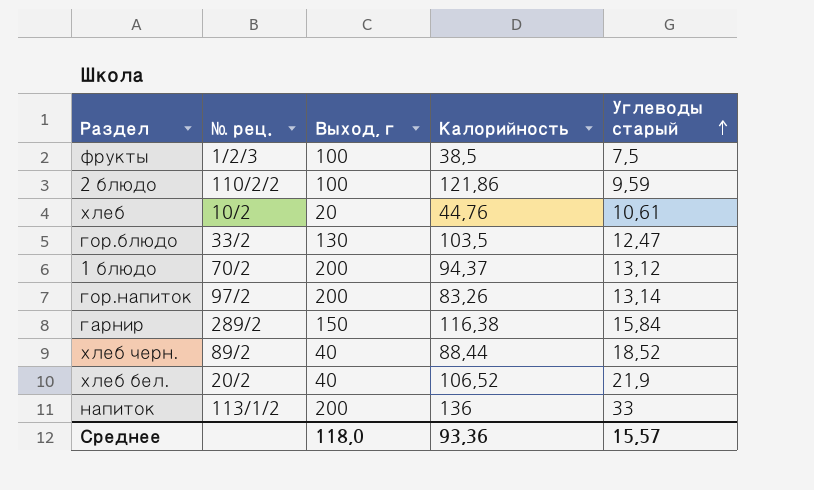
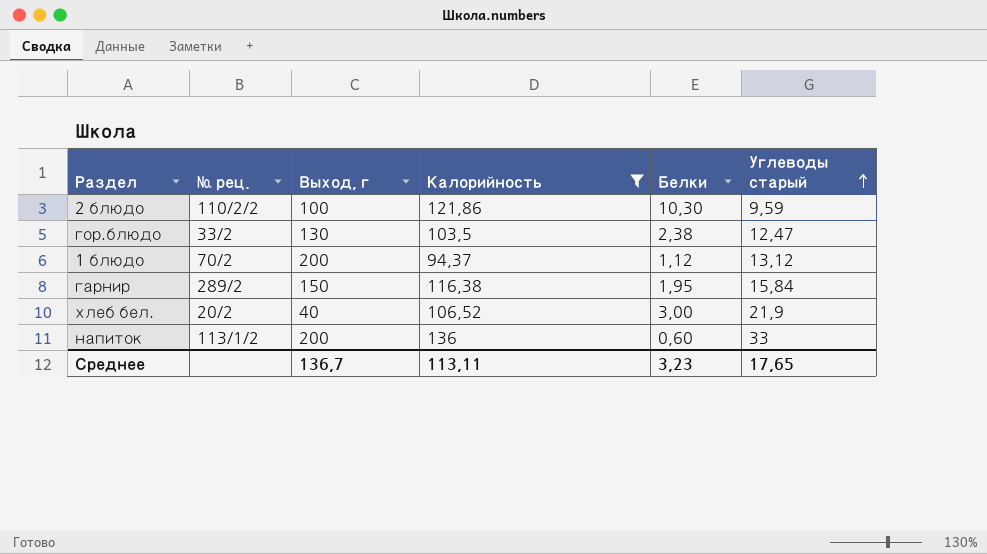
filter: none -> Калорийность >= 94,37
column Белки | position: none -> 5
Среднее | Выход, г: 118,0 -> 136,7
Среднее | Калорийность: 93,36 -> 113,11
Среднее | Углеводы старый: 15,57 -> 17,65

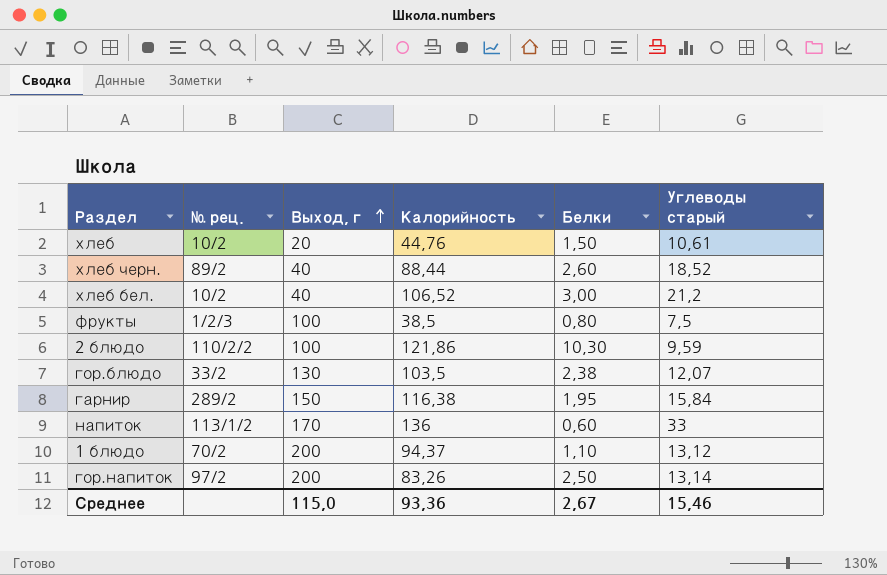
filter: Калорийность >= 94,37 -> none
row order: Углеводы старый ascending -> Выход, г ascending
хлеб бел. | № рец.: 20/2 -> 10/2
хлеб бел. | Углеводы старый: 21,9 -> 21,2
гор.блюдо | Углеводы старый: 12,47 -> 12,07
напиток | Выход, г: 200 -> 170
1 блюдо | Белки: 1,12 -> 1,10
Среднее | Выход, г: 136,7 -> 115,0
Среднее | Калорийность: 113,11 -> 93,36
Среднее | Белки: 3,23 -> 2,67
Среднее | Углеводы старый: 17,65 -> 15,46

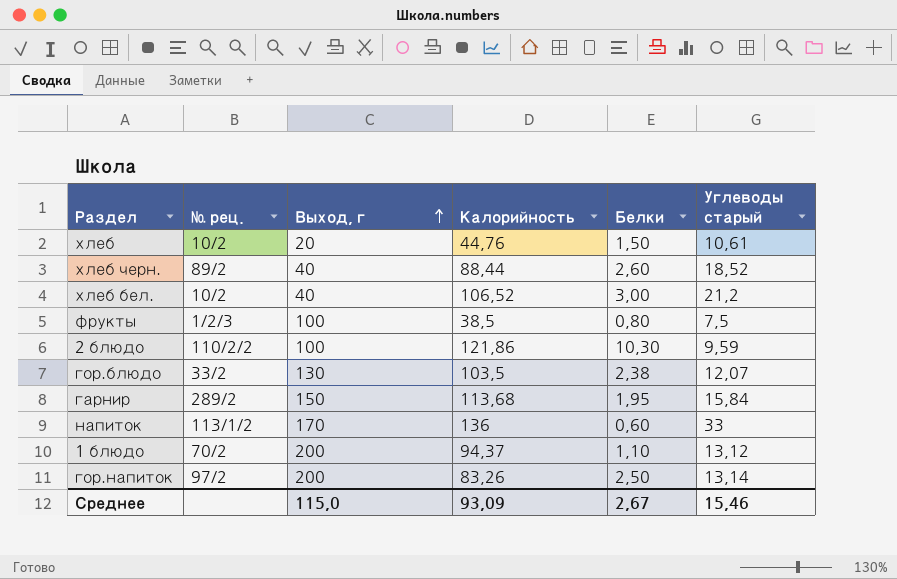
гарнир | Калорийность: 116,38 -> 113,68
Среднее | Калорийность: 93,36 -> 93,09

